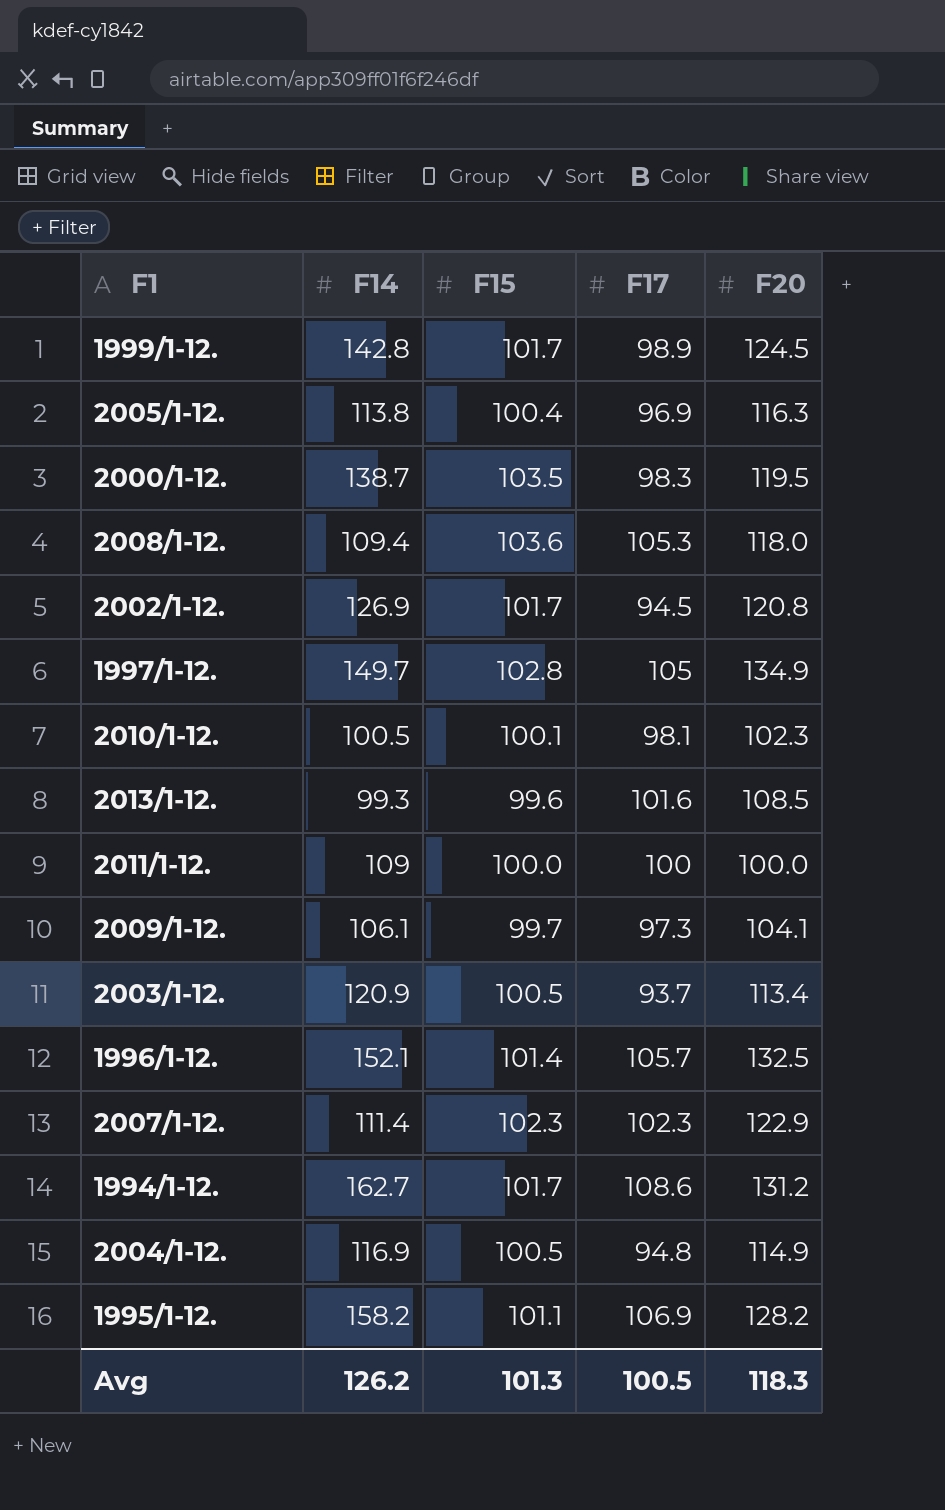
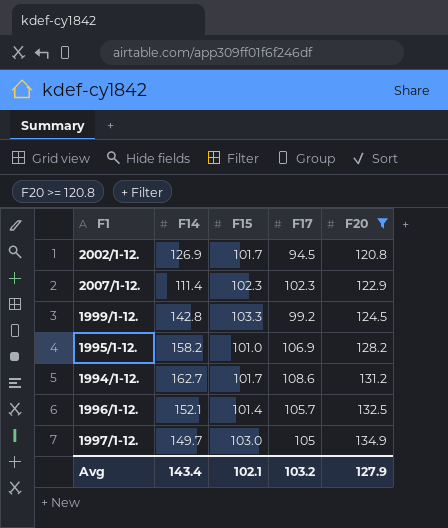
filter: none -> F20 >= 120.8
row order: none -> F20 ascending
1999/1-12. | F15: 101.7 -> 103.3
1999/1-12. | F17: 98.9 -> 99.2
1995/1-12. | F15: 101.1 -> 101.0
1997/1-12. | F15: 102.8 -> 103.0
Avg | F14: 126.2 -> 143.4
Avg | F15: 101.3 -> 102.1
Avg | F17: 100.5 -> 103.2
Avg | F20: 118.3 -> 127.9

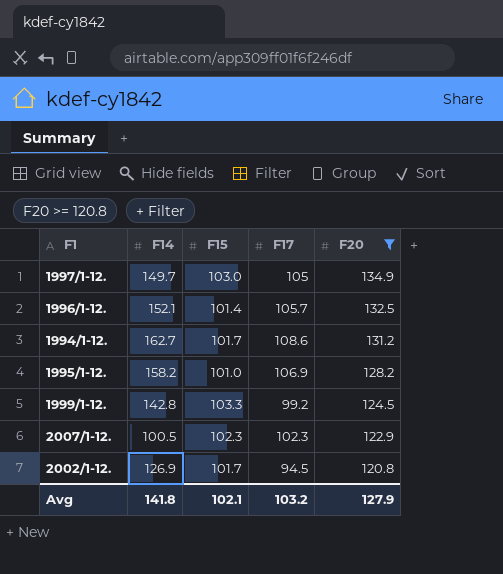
row order: F20 ascending -> F20 descending
2007/1-12. | F14: 111.4 -> 100.5
Avg | F14: 143.4 -> 141.8

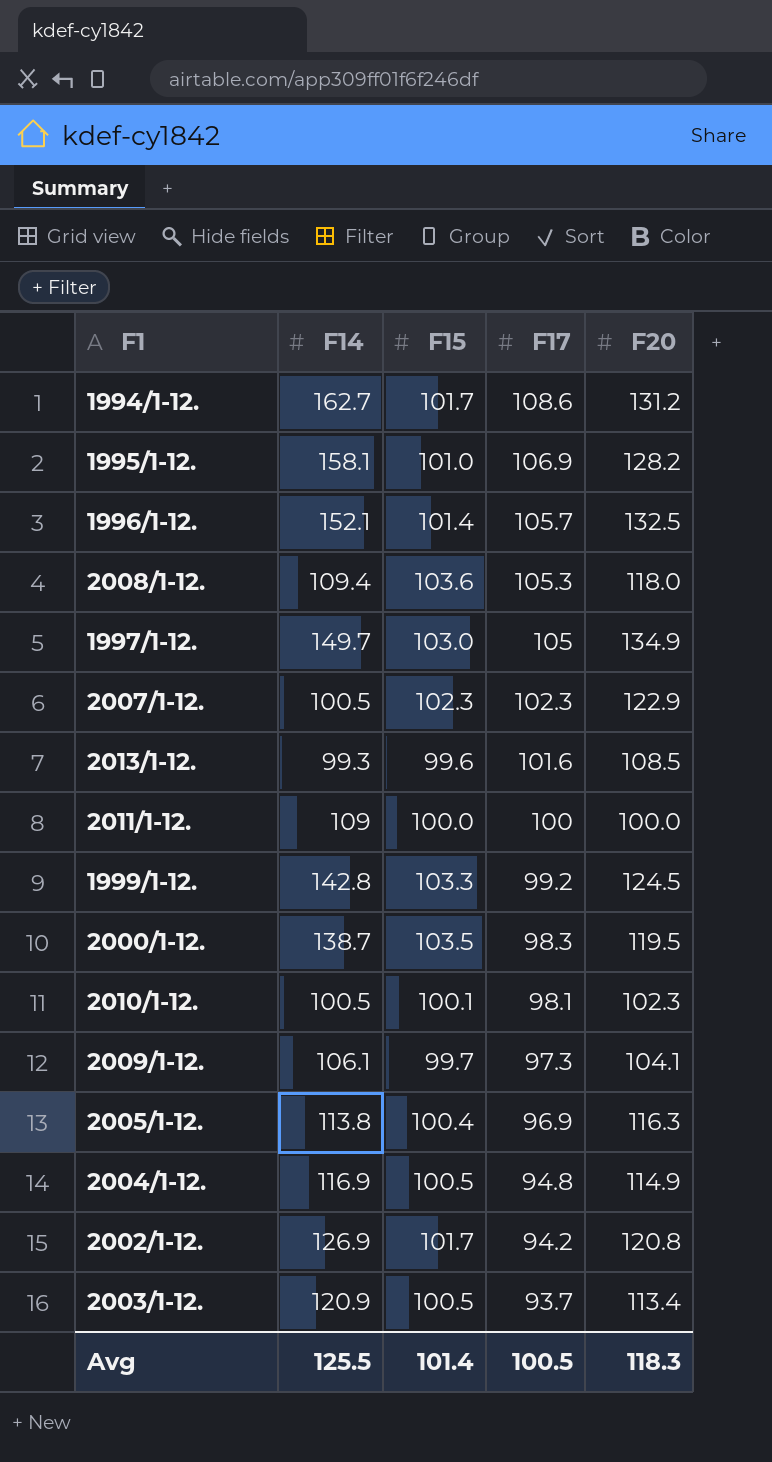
filter: F20 >= 120.8 -> none
row order: F20 descending -> F17 descending
1995/1-12. | F14: 158.2 -> 158.1
2002/1-12. | F17: 94.5 -> 94.2
Avg | F14: 141.8 -> 125.5
Avg | F15: 102.1 -> 101.4
Avg | F17: 103.2 -> 100.5
Avg | F20: 127.9 -> 118.3

